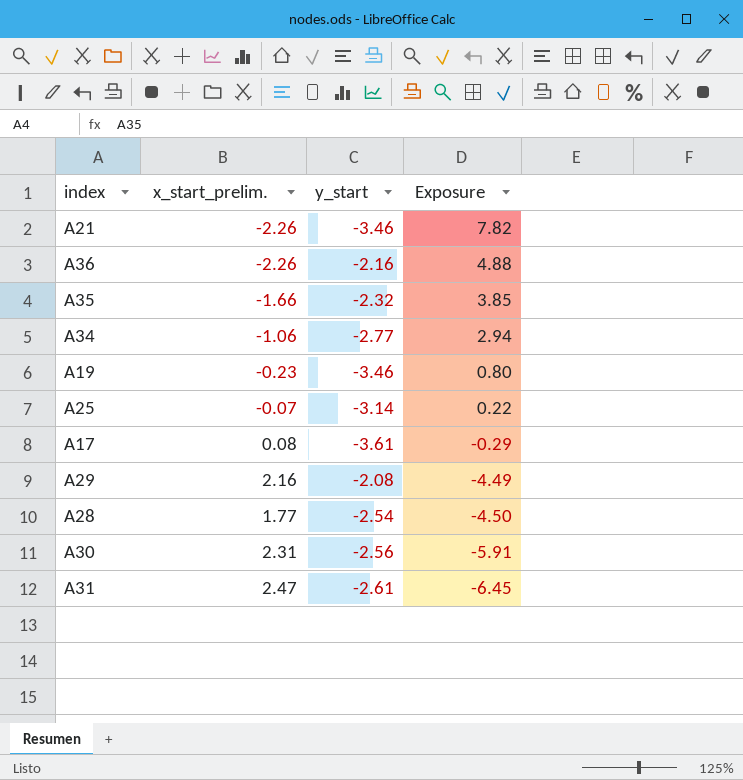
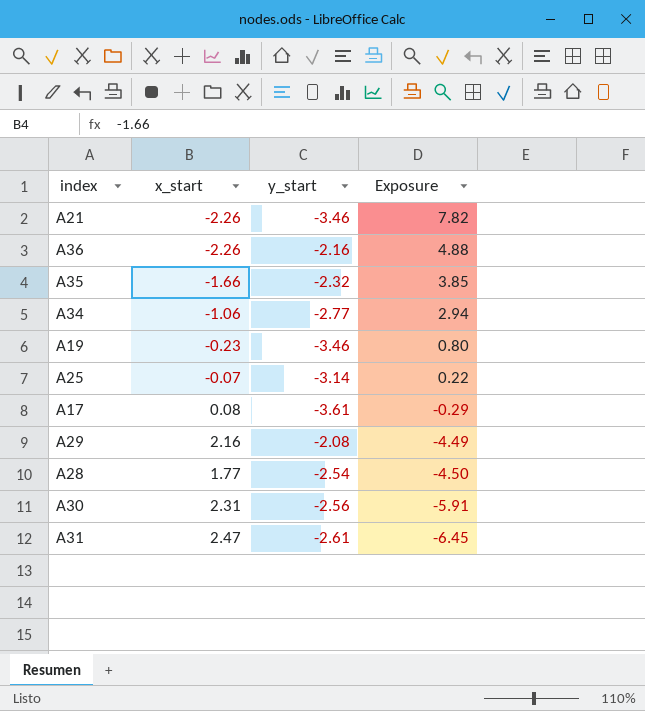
column name: x_start_prelim. -> x_start

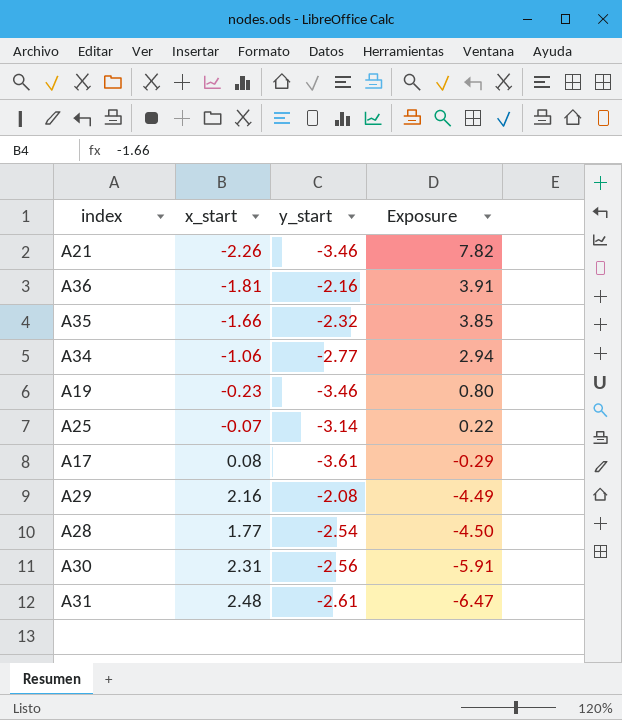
A36 | x_start: -2.26 -> -1.81
A36 | Exposure: 4.88 -> 3.91
A31 | x_start: 2.47 -> 2.48
A31 | Exposure: -6.45 -> -6.47

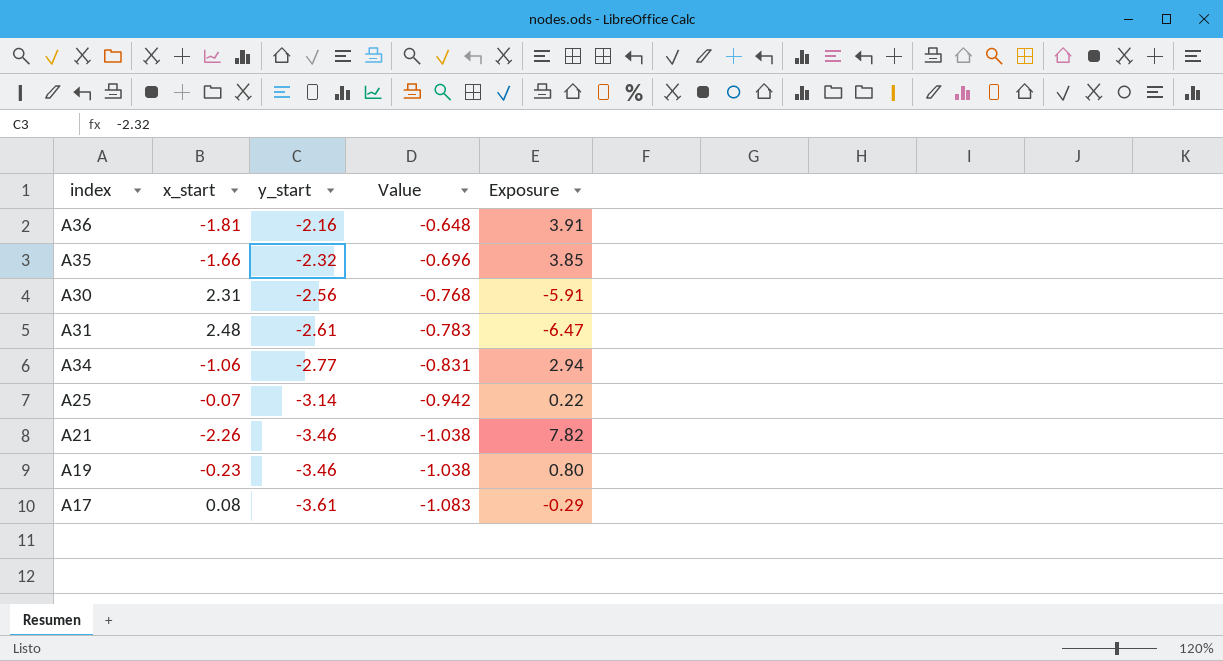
row order: Exposure descending -> y_start descending
column Value | formula: none -> [y_start] * 0.3
row A29: 2.16 | -2.08 | -4.49 -> none
row A28: 1.77 | -2.54 | -4.50 -> none

